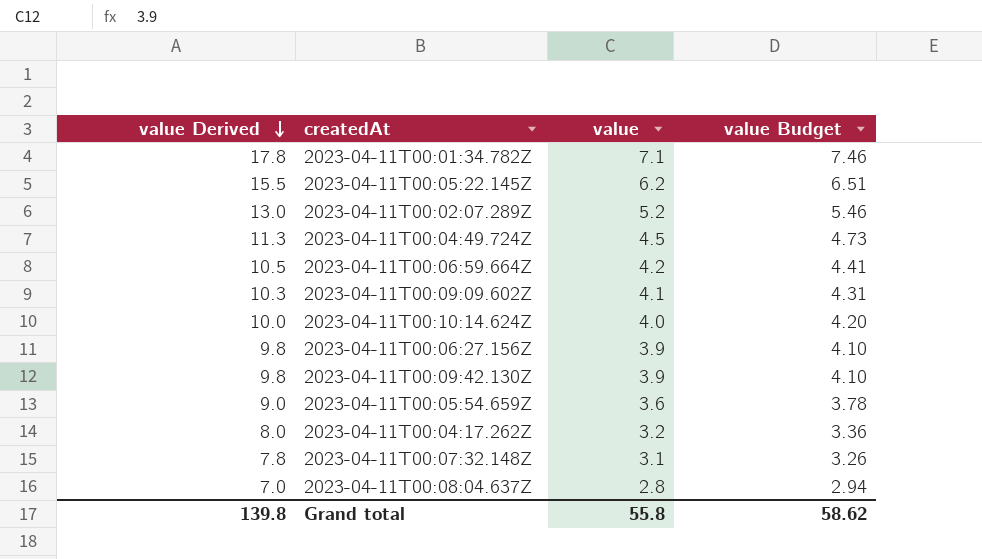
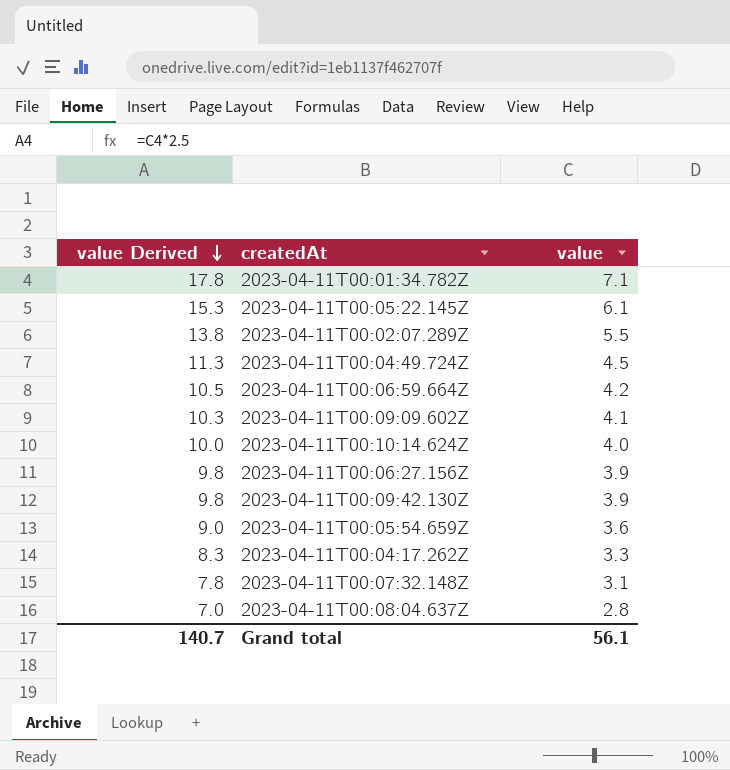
column value Budget | formula: [value] * 1.05 -> none
2023-04-11T00:05:22.145Z | value Derived: 15.5 -> 15.3
2023-04-11T00:05:22.145Z | value: 6.2 -> 6.1
2023-04-11T00:02:07.289Z | value Derived: 13.0 -> 13.8
2023-04-11T00:02:07.289Z | value: 5.2 -> 5.5
2023-04-11T00:04:17.262Z | value Derived: 8.0 -> 8.3
2023-04-11T00:04:17.262Z | value: 3.2 -> 3.3
Grand total | value Derived: 139.8 -> 140.7
Grand total | value: 55.8 -> 56.1

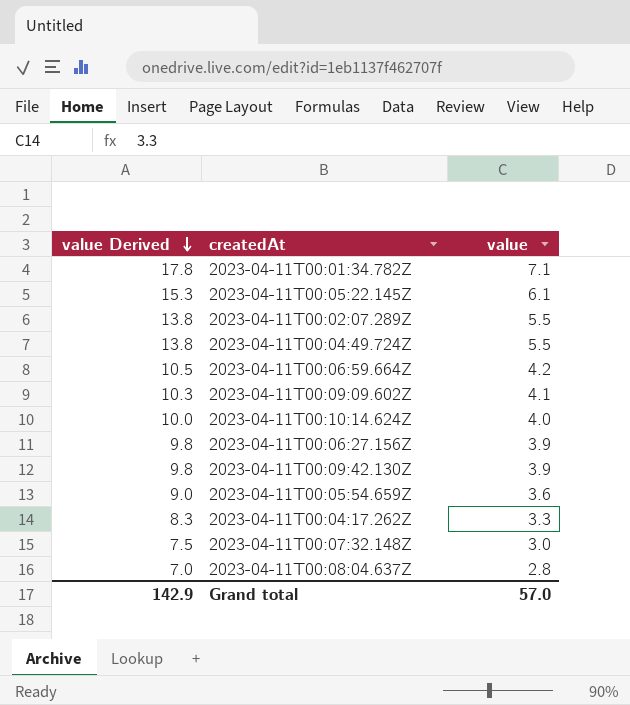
2023-04-11T00:04:49.724Z | value Derived: 11.3 -> 13.8
2023-04-11T00:04:49.724Z | value: 4.5 -> 5.5
2023-04-11T00:07:32.148Z | value Derived: 7.8 -> 7.5
2023-04-11T00:07:32.148Z | value: 3.1 -> 3.0
Grand total | value Derived: 140.7 -> 142.9
Grand total | value: 56.1 -> 57.0

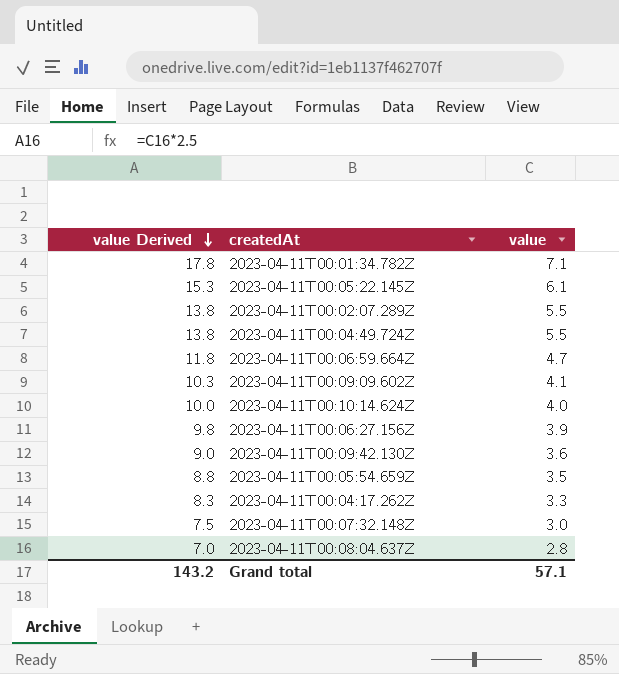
2023-04-11T00:06:59.664Z | value Derived: 10.5 -> 11.8
2023-04-11T00:06:59.664Z | value: 4.2 -> 4.7
2023-04-11T00:09:42.130Z | value Derived: 9.8 -> 9.0
2023-04-11T00:09:42.130Z | value: 3.9 -> 3.6
2023-04-11T00:05:54.659Z | value Derived: 9.0 -> 8.8
2023-04-11T00:05:54.659Z | value: 3.6 -> 3.5
Grand total | value Derived: 142.9 -> 143.2
Grand total | value: 57.0 -> 57.1

